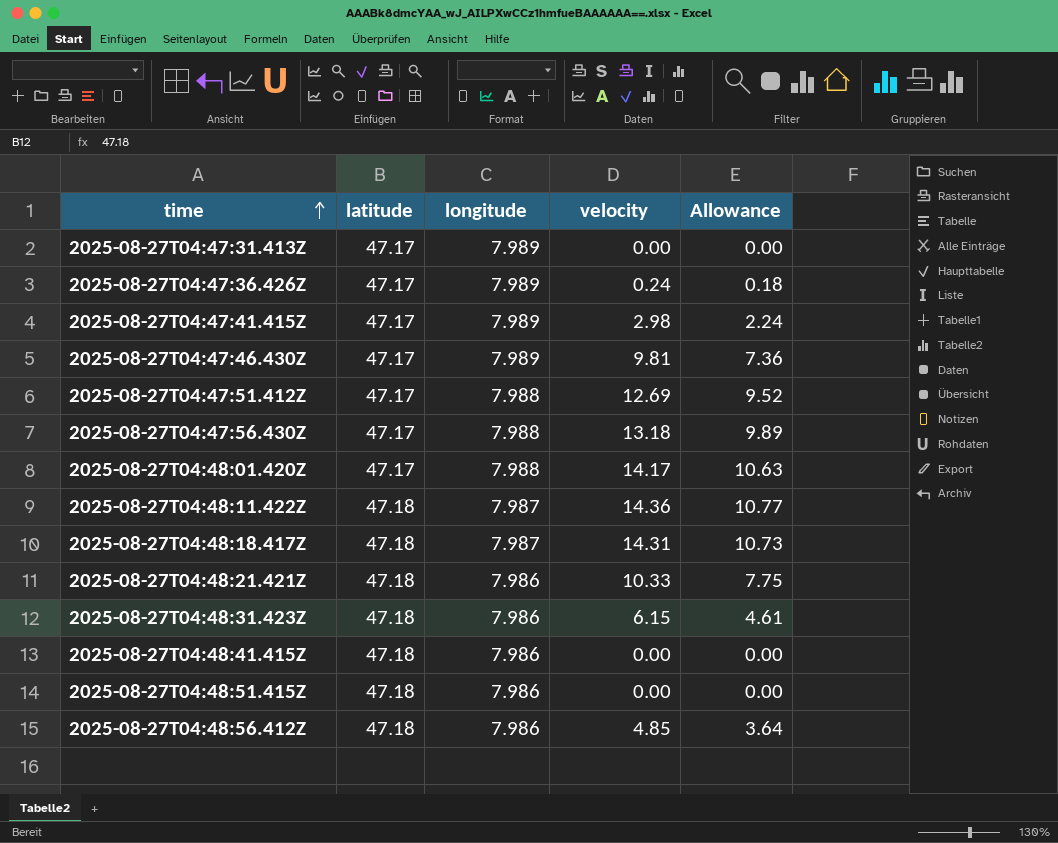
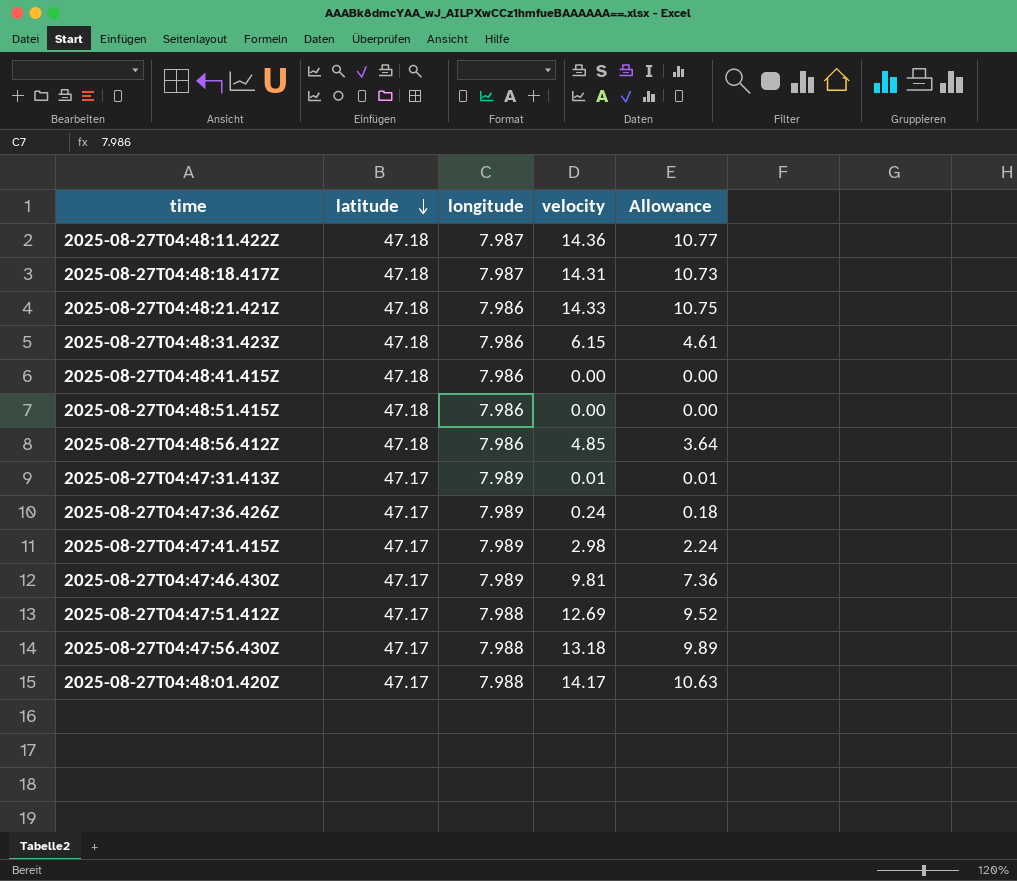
row order: time ascending -> latitude descending
2025-08-27T04:48:21.421Z | velocity: 10.33 -> 14.33
2025-08-27T04:48:21.421Z | Allowance: 7.75 -> 10.75
2025-08-27T04:47:31.413Z | velocity: 0.00 -> 0.01
2025-08-27T04:47:31.413Z | Allowance: 0.00 -> 0.01

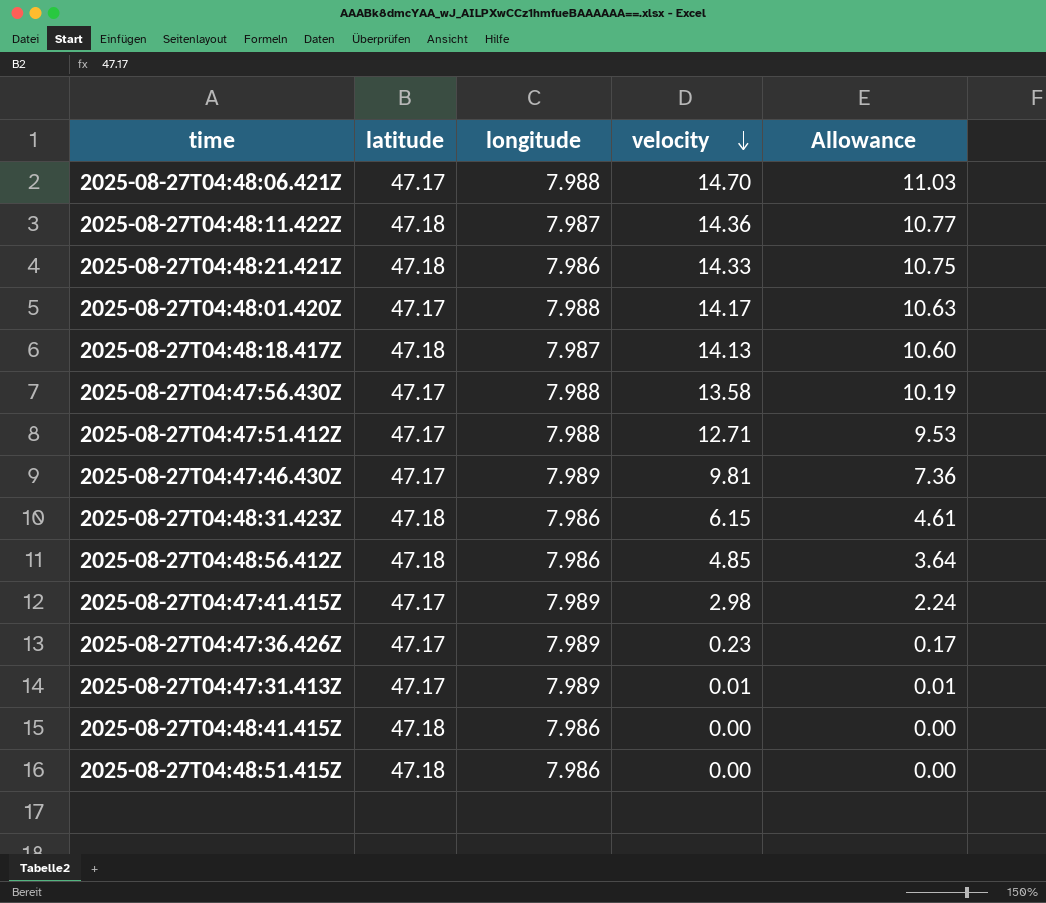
row order: latitude descending -> velocity descending
row 2025-08-27T04:48:06.421Z: none -> 47.17 | 7.988 | 14.70 | 11.03
2025-08-27T04:48:18.417Z | velocity: 14.31 -> 14.13
2025-08-27T04:48:18.417Z | Allowance: 10.73 -> 10.60
2025-08-27T04:47:56.430Z | velocity: 13.18 -> 13.58
2025-08-27T04:47:56.430Z | Allowance: 9.89 -> 10.19
2025-08-27T04:47:51.412Z | velocity: 12.69 -> 12.71
2025-08-27T04:47:51.412Z | Allowance: 9.52 -> 9.53
2025-08-27T04:47:36.426Z | velocity: 0.24 -> 0.23
2025-08-27T04:47:36.426Z | Allowance: 0.18 -> 0.17

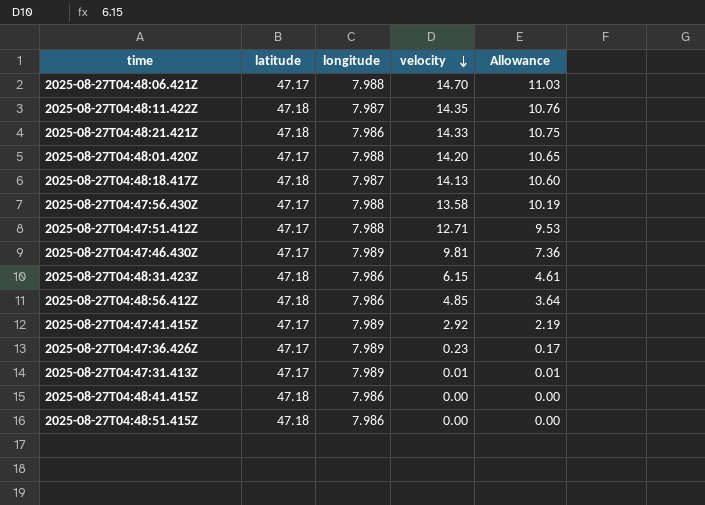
2025-08-27T04:48:11.422Z | velocity: 14.36 -> 14.35
2025-08-27T04:48:11.422Z | Allowance: 10.77 -> 10.76
2025-08-27T04:48:01.420Z | velocity: 14.17 -> 14.20
2025-08-27T04:48:01.420Z | Allowance: 10.63 -> 10.65
2025-08-27T04:47:41.415Z | velocity: 2.98 -> 2.92
2025-08-27T04:47:41.415Z | Allowance: 2.24 -> 2.19

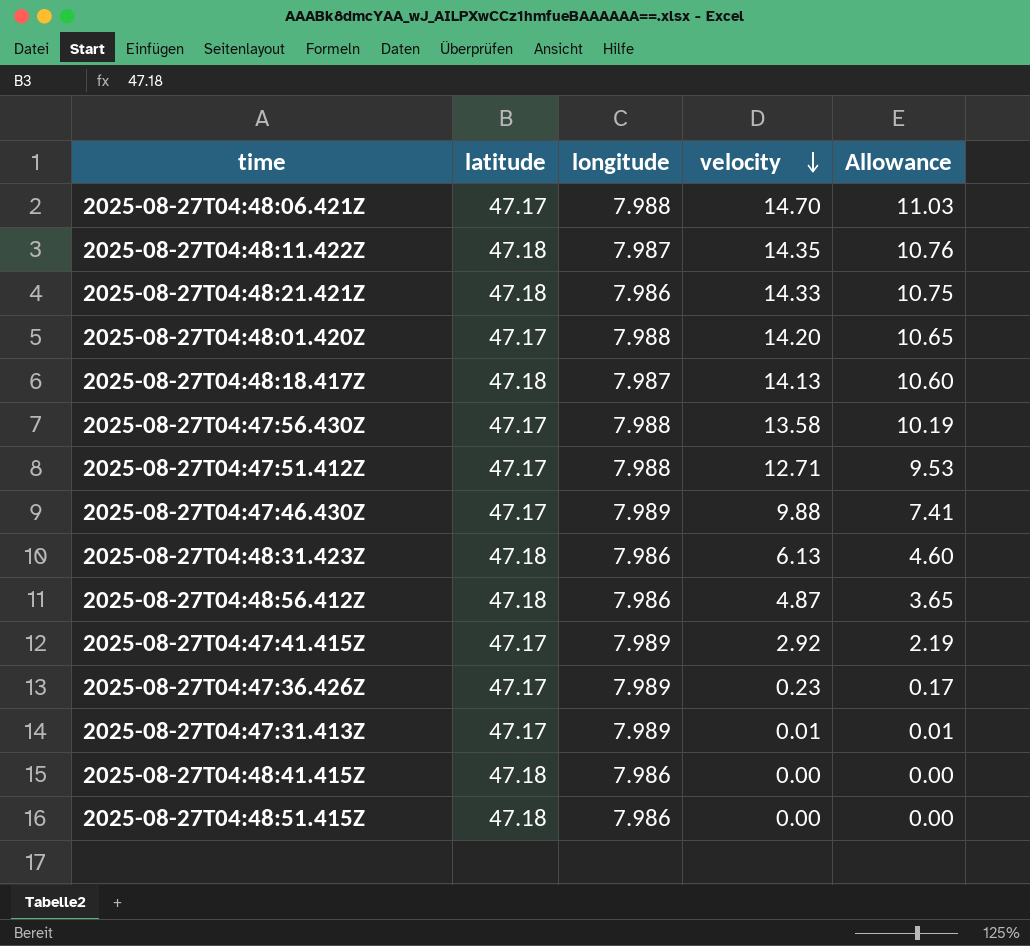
2025-08-27T04:47:46.430Z | velocity: 9.81 -> 9.88
2025-08-27T04:47:46.430Z | Allowance: 7.36 -> 7.41
2025-08-27T04:48:31.423Z | velocity: 6.15 -> 6.13
2025-08-27T04:48:31.423Z | Allowance: 4.61 -> 4.60
2025-08-27T04:48:56.412Z | velocity: 4.85 -> 4.87
2025-08-27T04:48:56.412Z | Allowance: 3.64 -> 3.65

